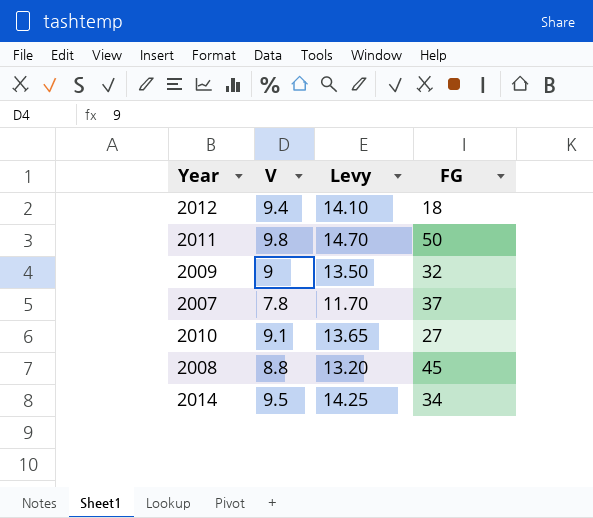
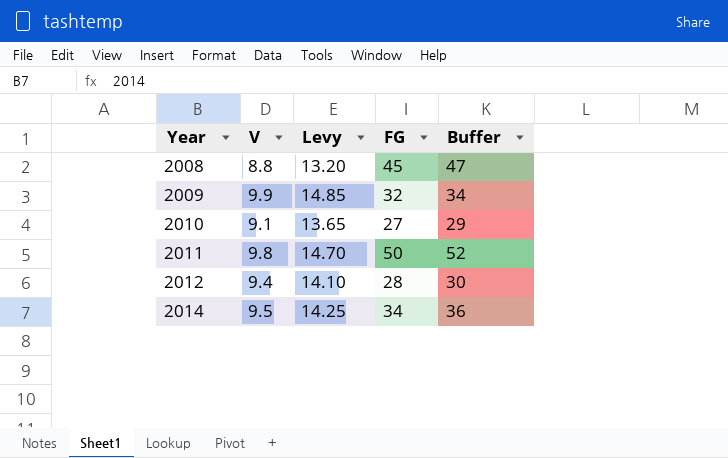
row order: none -> Year ascending
column Buffer | formula: none -> [FG] + 2
row 2007: 7.8 | 11.70 | 37 -> none
2009 | V: 9 -> 9.9
2009 | Levy: 13.50 -> 14.85
2012 | FG: 18 -> 28

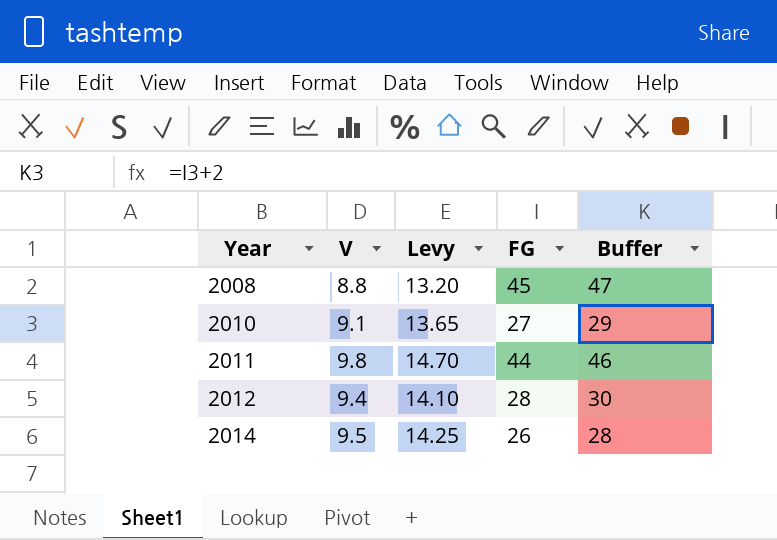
row 2009: 9.9 | 14.85 | 32 | 34 -> none
2011 | FG: 50 -> 44
2011 | Buffer: 52 -> 46
2014 | FG: 34 -> 26
2014 | Buffer: 36 -> 28

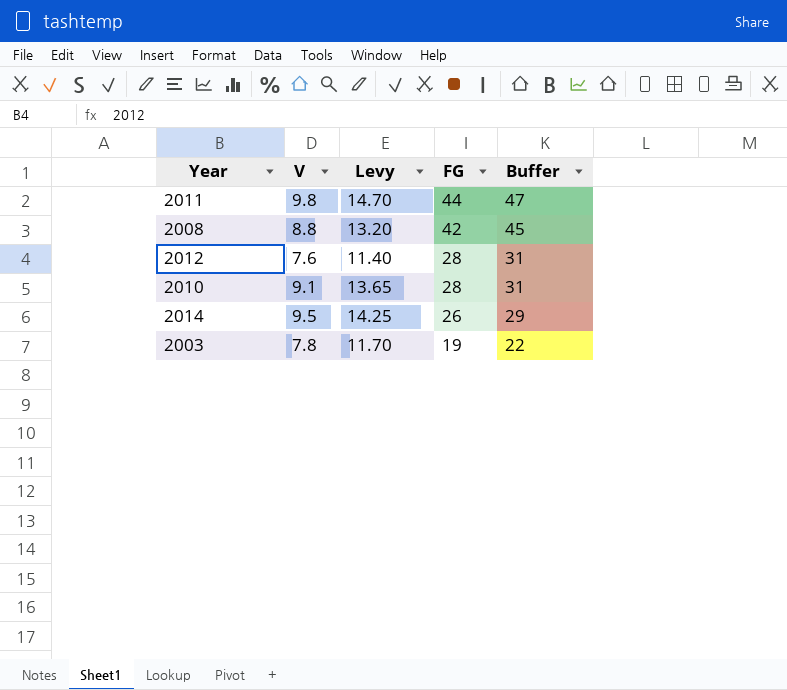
row order: Year ascending -> FG descending
column Buffer | formula: [FG] + 2 -> [FG] + 3
2008 | FG: 45 -> 42
2012 | V: 9.4 -> 7.6
2012 | Levy: 14.10 -> 11.40
2010 | FG: 27 -> 28
row 2003: none -> 7.8 | 11.70 | 19 | 22

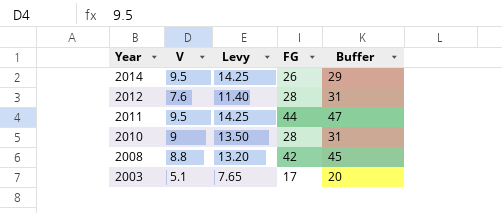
row order: FG descending -> Year descending
2011 | V: 9.8 -> 9.5
2011 | Levy: 14.70 -> 14.25
2010 | V: 9.1 -> 9
2010 | Levy: 13.65 -> 13.50
2003 | V: 7.8 -> 5.1
2003 | Levy: 11.70 -> 7.65
2003 | FG: 19 -> 17
2003 | Buffer: 22 -> 20

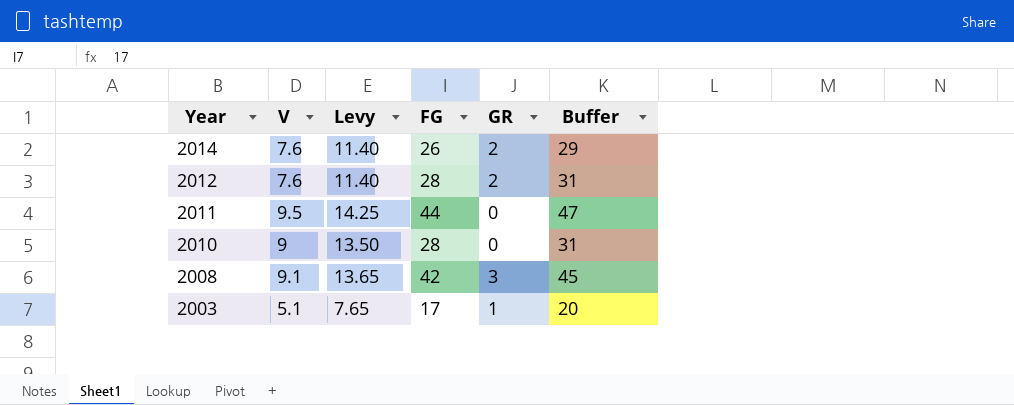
column GR | position: none -> 5
2014 | V: 9.5 -> 7.6
2014 | Levy: 14.25 -> 11.40
2008 | V: 8.8 -> 9.1
2008 | Levy: 13.20 -> 13.65

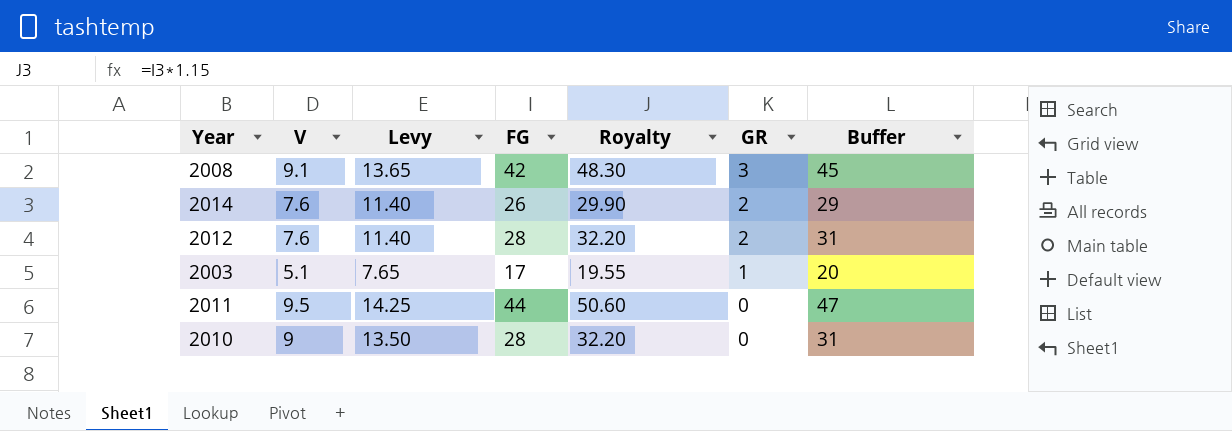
row order: Year descending -> GR descending
column Royalty | formula: none -> [FG] * 1.15

